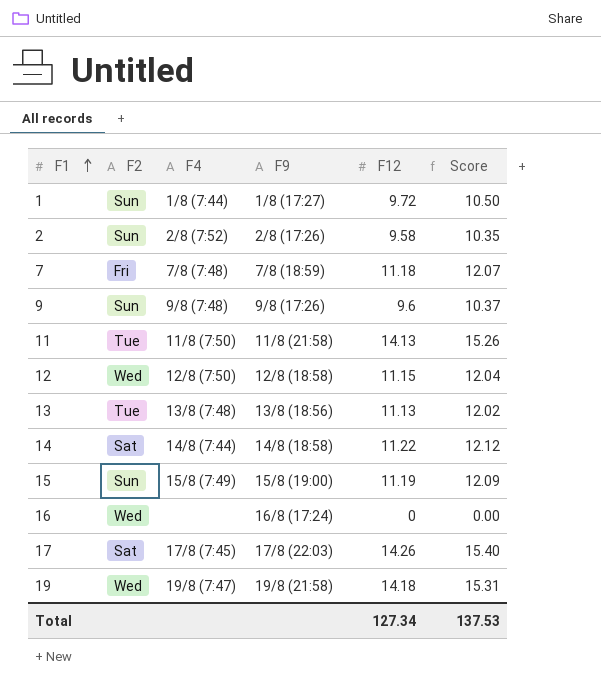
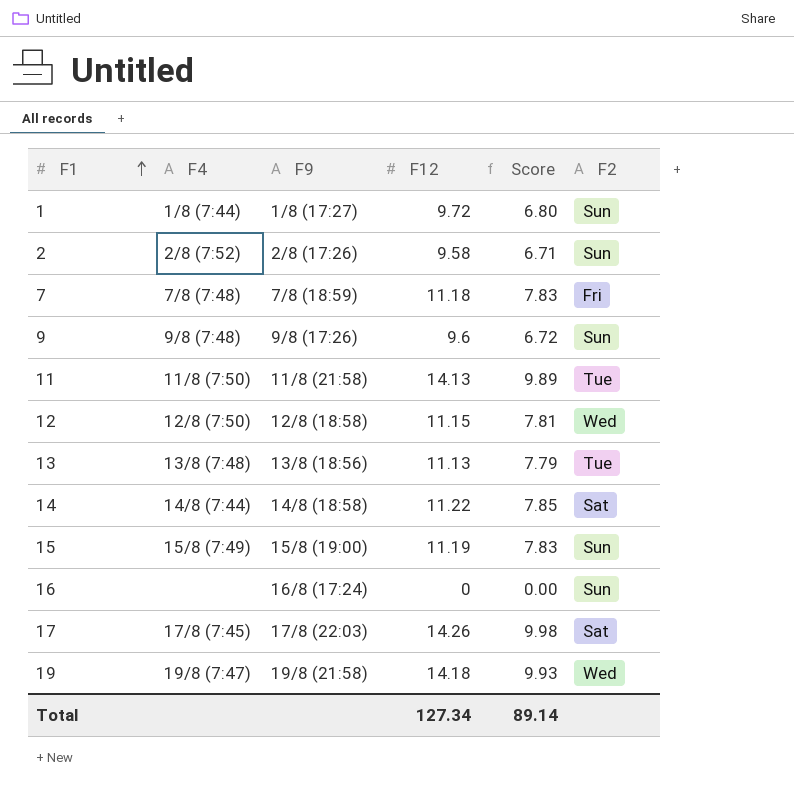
column Score | formula: [F12] * 1.08 -> [F12] * 0.7
column F2 | position: 2 -> 6
16 | F2: Wed -> Sun
Total | Score: 137.53 -> 89.14

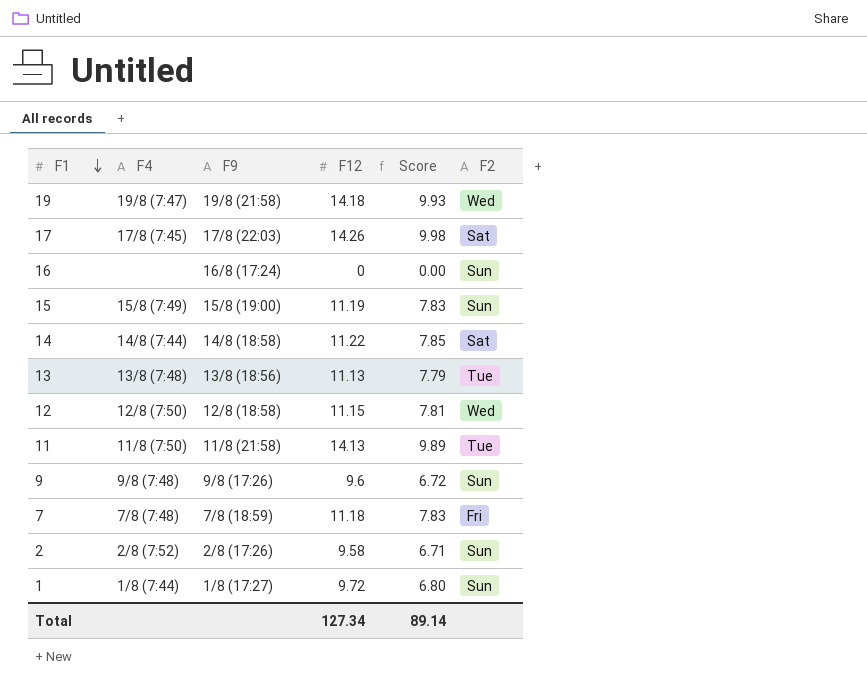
row order: F1 ascending -> F1 descending

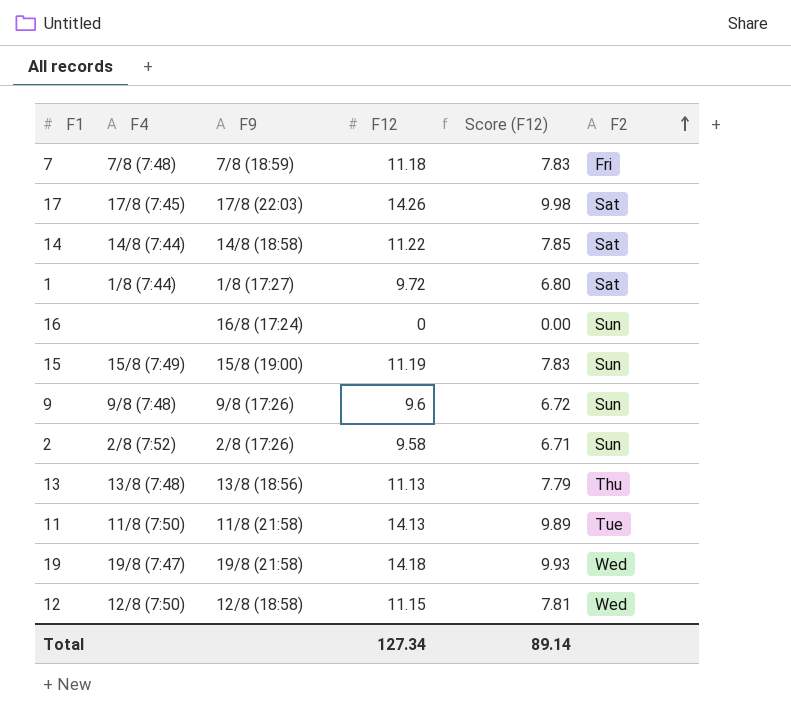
row order: F1 descending -> F2 ascending
column name: Score -> Score (F12)
1 | F2: Sun -> Sat
13 | F2: Tue -> Thu

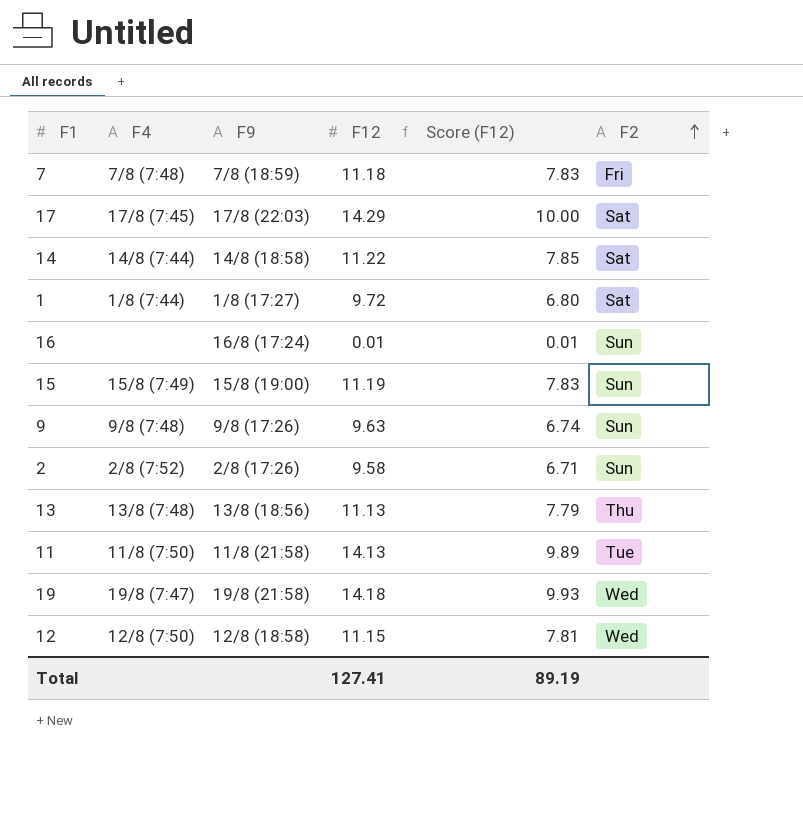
17 | F12: 14.26 -> 14.29
17 | Score (F12): 9.98 -> 10.00
16 | F12: 0 -> 0.01
16 | Score (F12): 0.00 -> 0.01
9 | F12: 9.6 -> 9.63
9 | Score (F12): 6.72 -> 6.74
Total | F12: 127.34 -> 127.41
Total | Score (F12): 89.14 -> 89.19

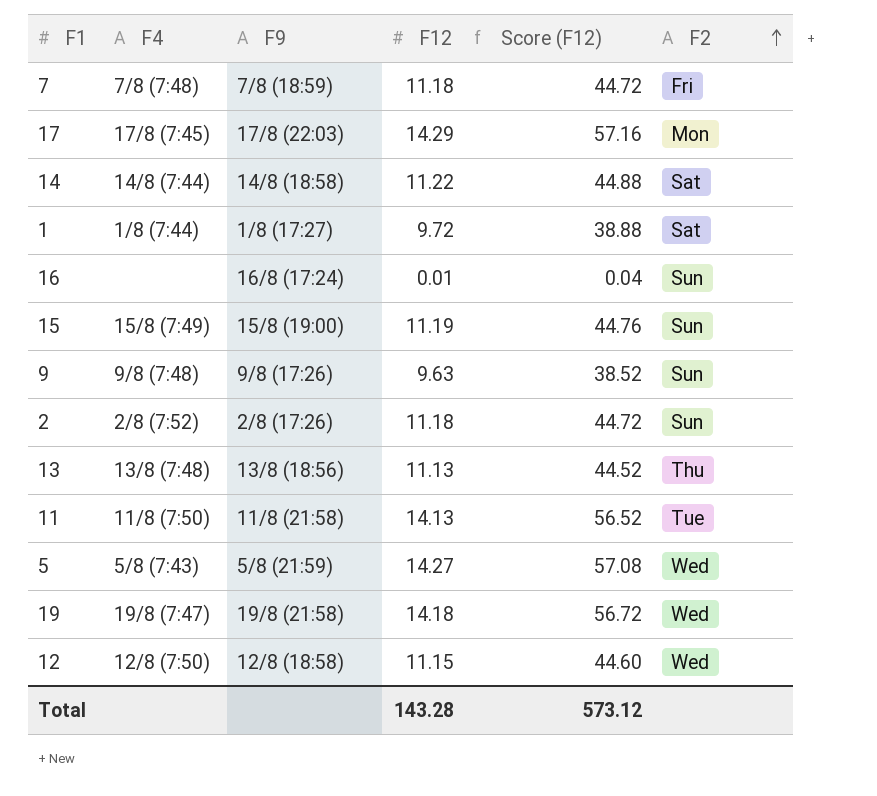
column Score (F12) | formula: [F12] * 0.7 -> [F12] * 4
17 | F2: Sat -> Mon
2 | F12: 9.58 -> 11.18
row 5: none -> 5/8 (7:43) | 5/8 (21:59) | 14.27 | 57.08 | Wed
Total | F12: 127.41 -> 143.28
Total | Score (F12): 89.19 -> 573.12

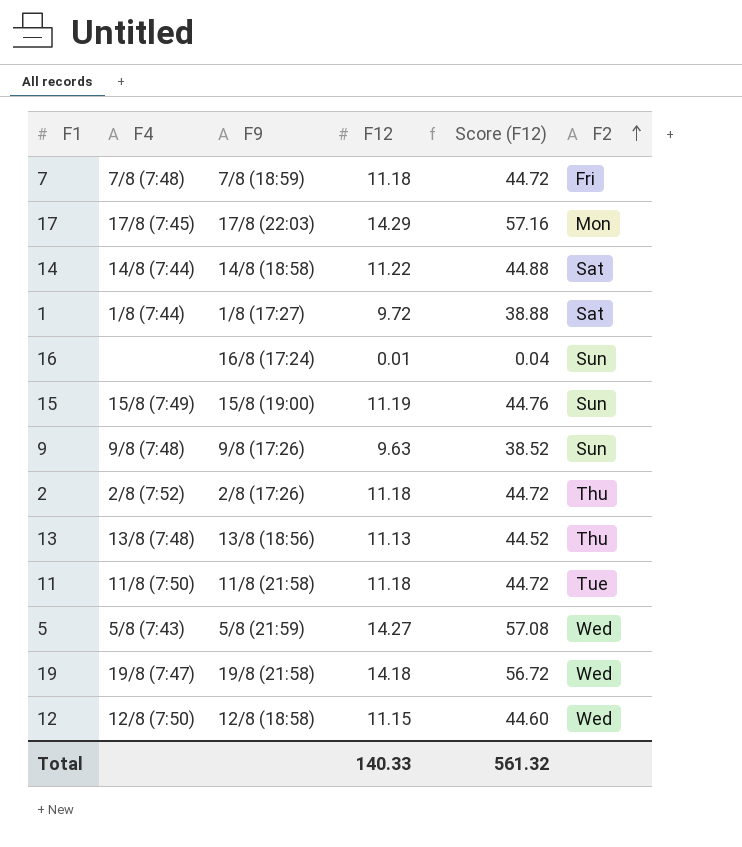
2 | F2: Sun -> Thu
11 | F12: 14.13 -> 11.18
11 | Score (F12): 56.52 -> 44.72
Total | F12: 143.28 -> 140.33
Total | Score (F12): 573.12 -> 561.32

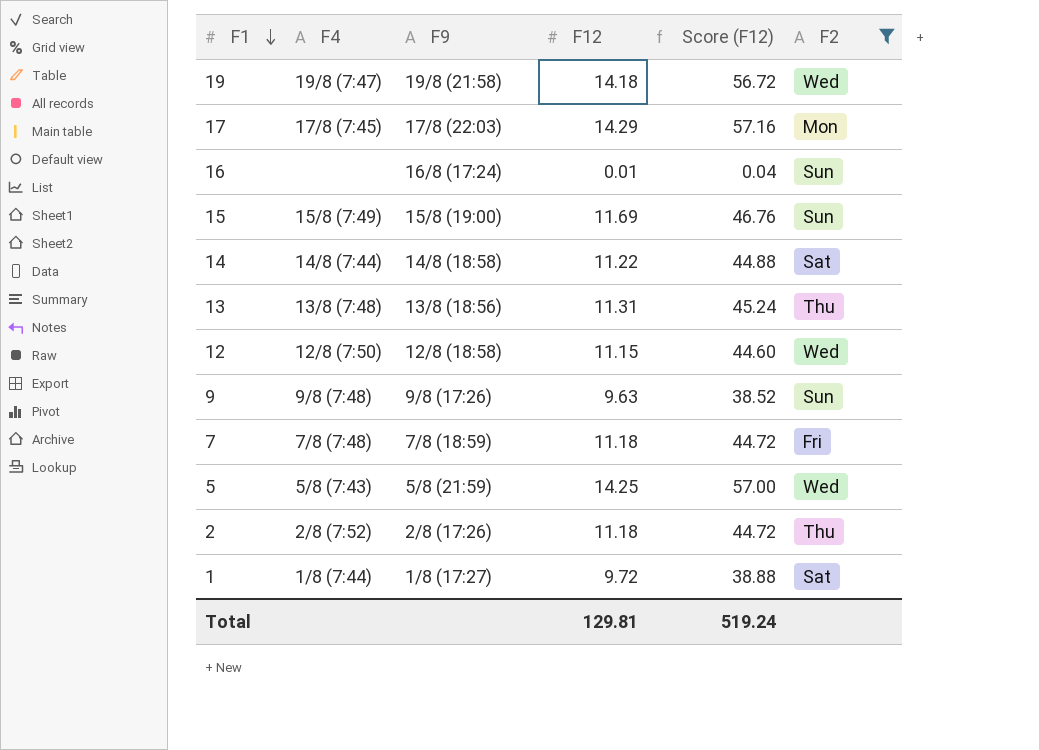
filter: none -> F2 != Tue
row order: F2 ascending -> F1 descending
15 | F12: 11.19 -> 11.69
15 | Score (F12): 44.76 -> 46.76
13 | F12: 11.13 -> 11.31
13 | Score (F12): 44.52 -> 45.24
5 | F12: 14.27 -> 14.25
5 | Score (F12): 57.08 -> 57.00
Total | F12: 140.33 -> 129.81
Total | Score (F12): 561.32 -> 519.24

